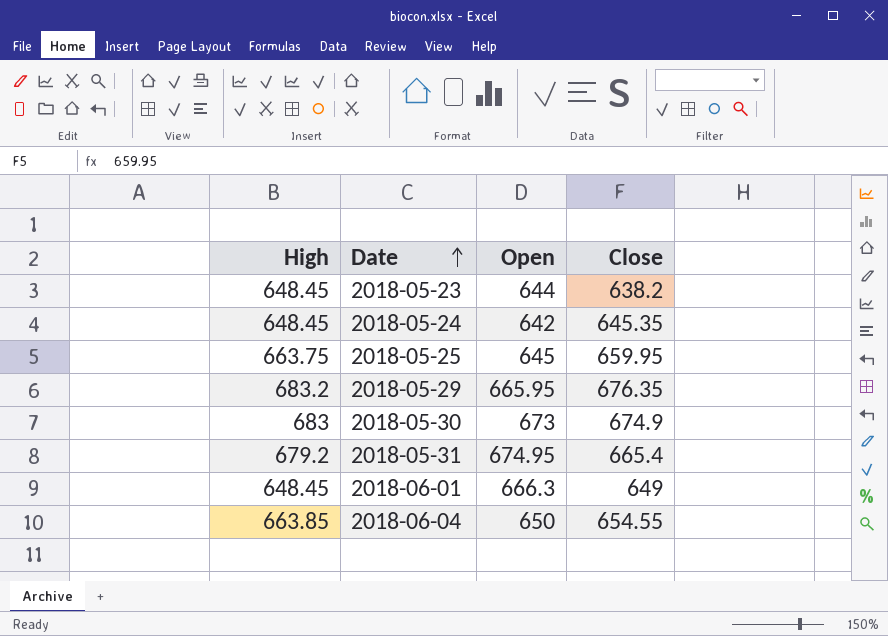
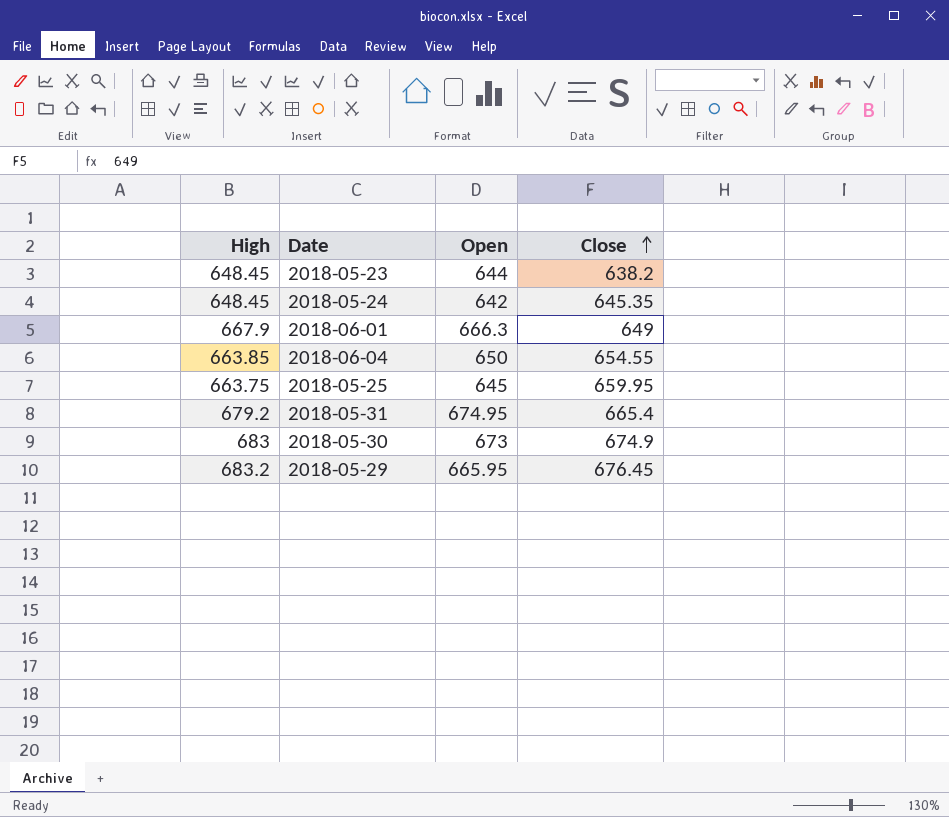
row order: Date ascending -> Close ascending
2018-06-01 | High: 648.45 -> 667.9
2018-05-29 | Close: 676.35 -> 676.45

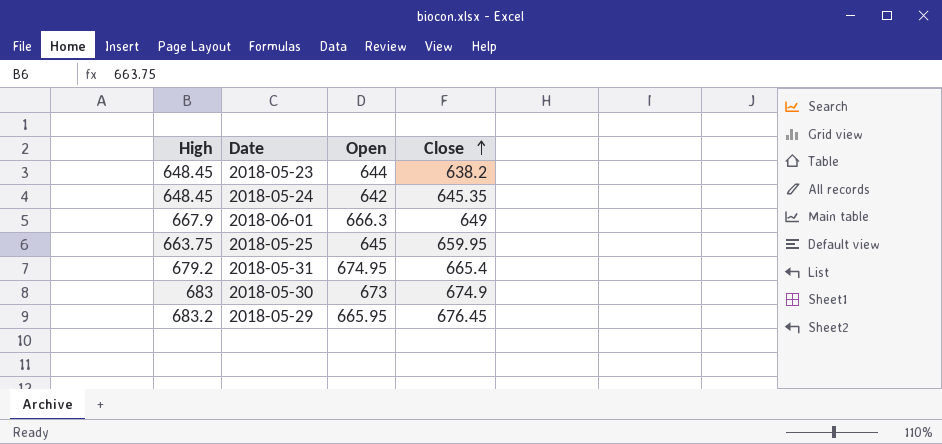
row 2018-06-04: 663.85 | 650 | 654.55 -> none

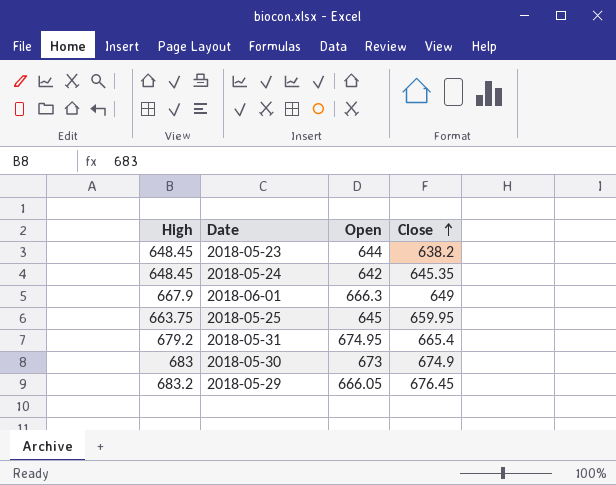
2018-05-29 | Open: 665.95 -> 666.05

